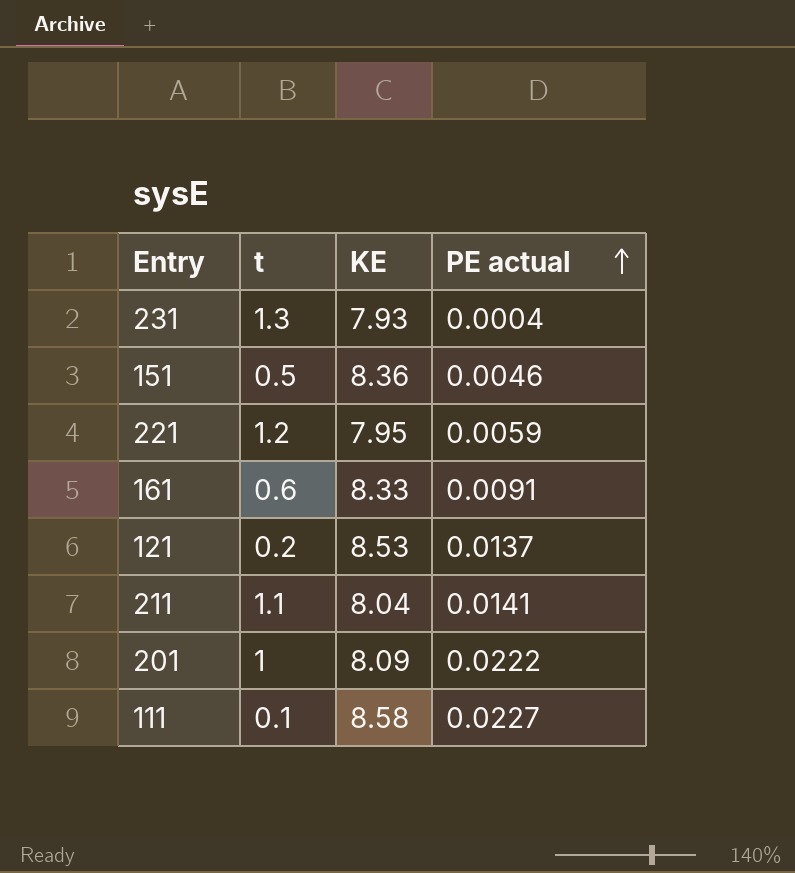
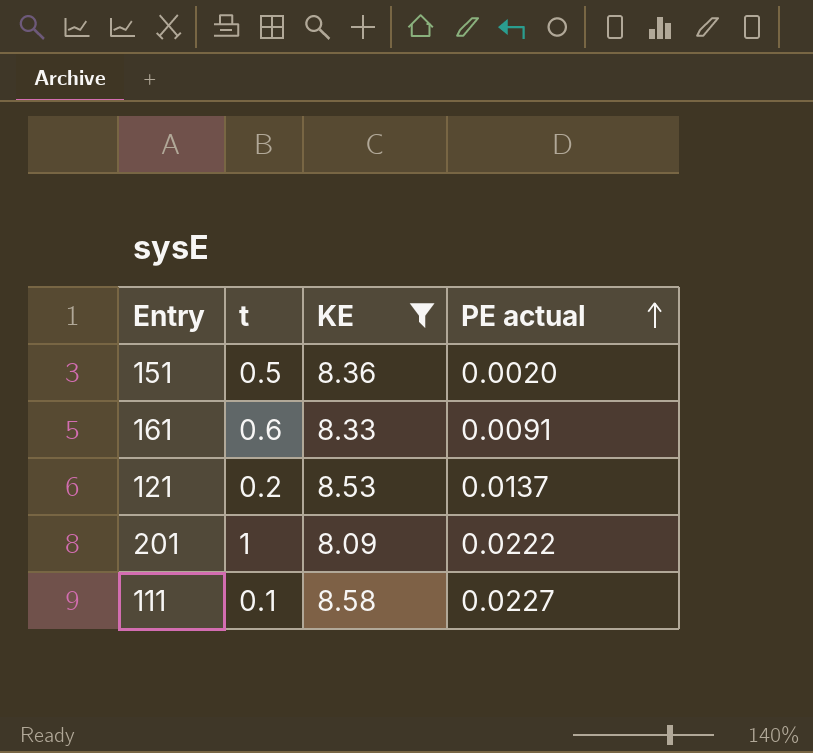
filter: none -> KE >= 8.09
151 | PE actual: 0.0046 -> 0.0020

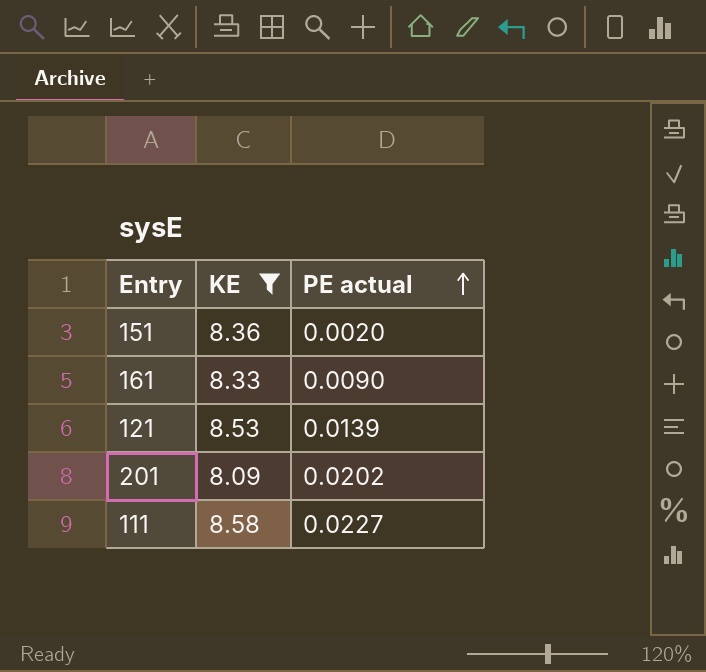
column t | position: 2 -> none
161 | PE actual: 0.0091 -> 0.0090
121 | PE actual: 0.0137 -> 0.0139
201 | PE actual: 0.0222 -> 0.0202

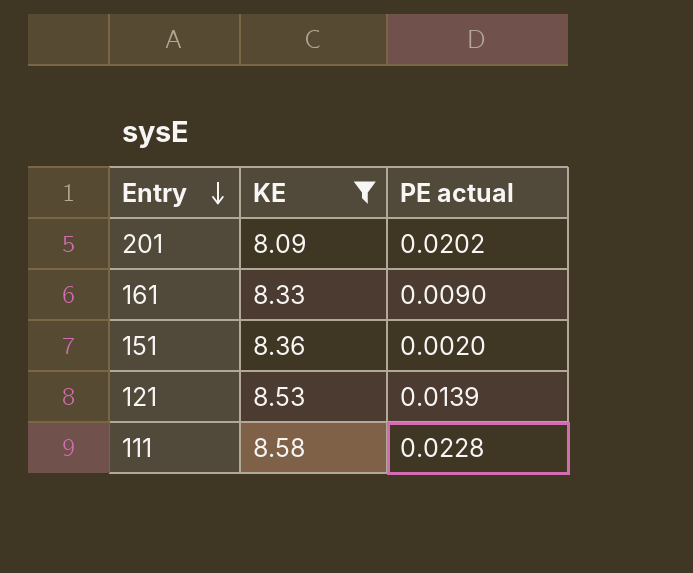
row order: PE actual ascending -> Entry descending
111 | PE actual: 0.0227 -> 0.0228

